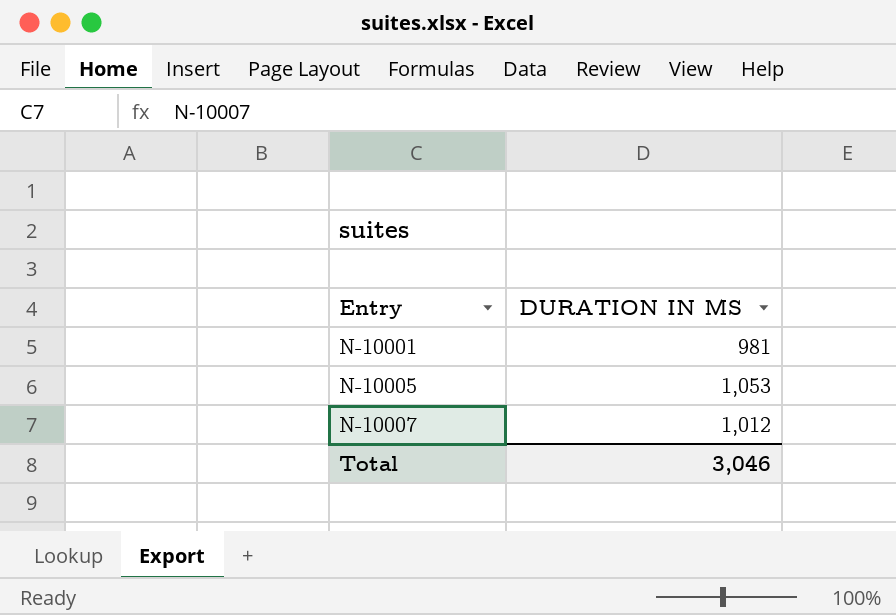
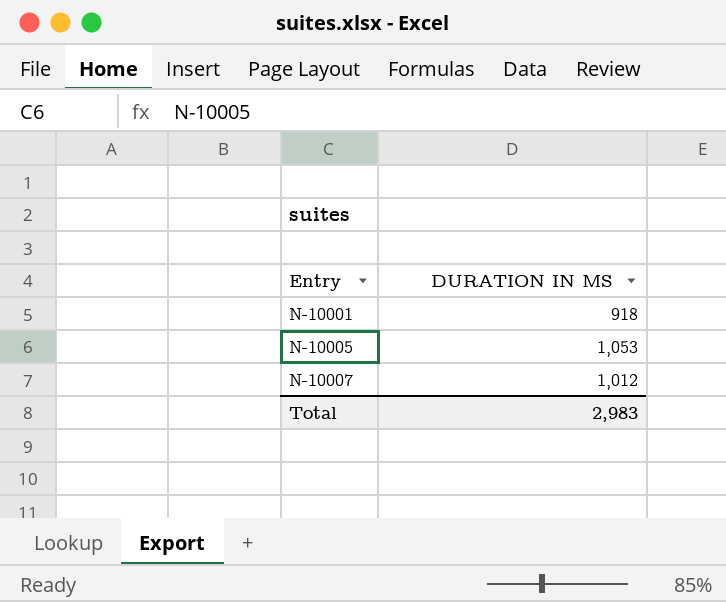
N-10001 | DURATION IN MS: 981 -> 918
Total | DURATION IN MS: 3,046 -> 2,983

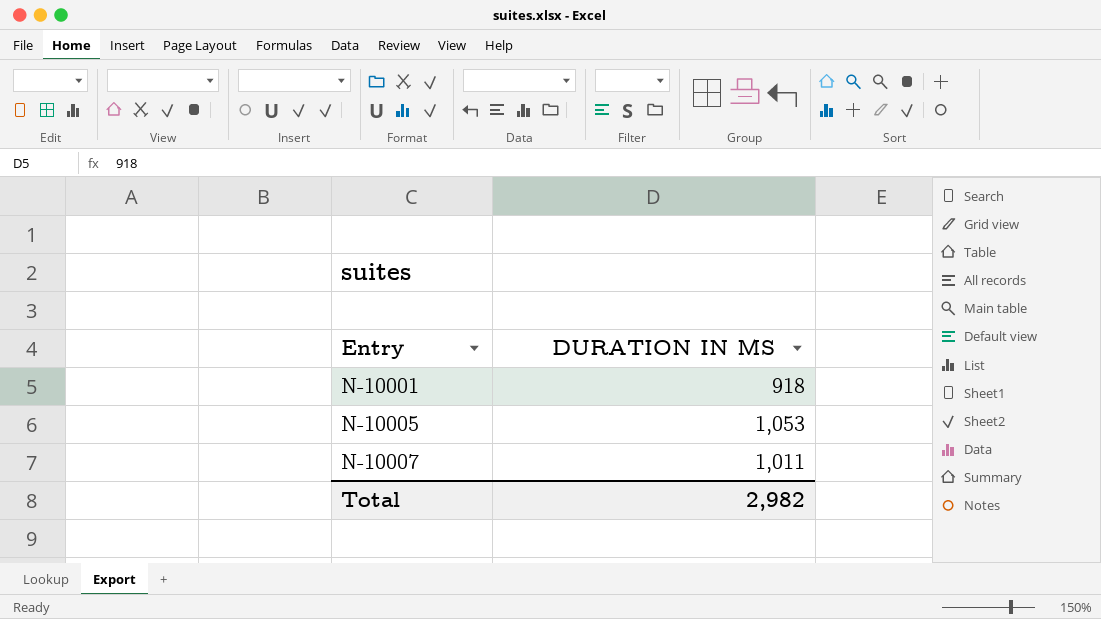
N-10007 | DURATION IN MS: 1,012 -> 1,011
Total | DURATION IN MS: 2,983 -> 2,982

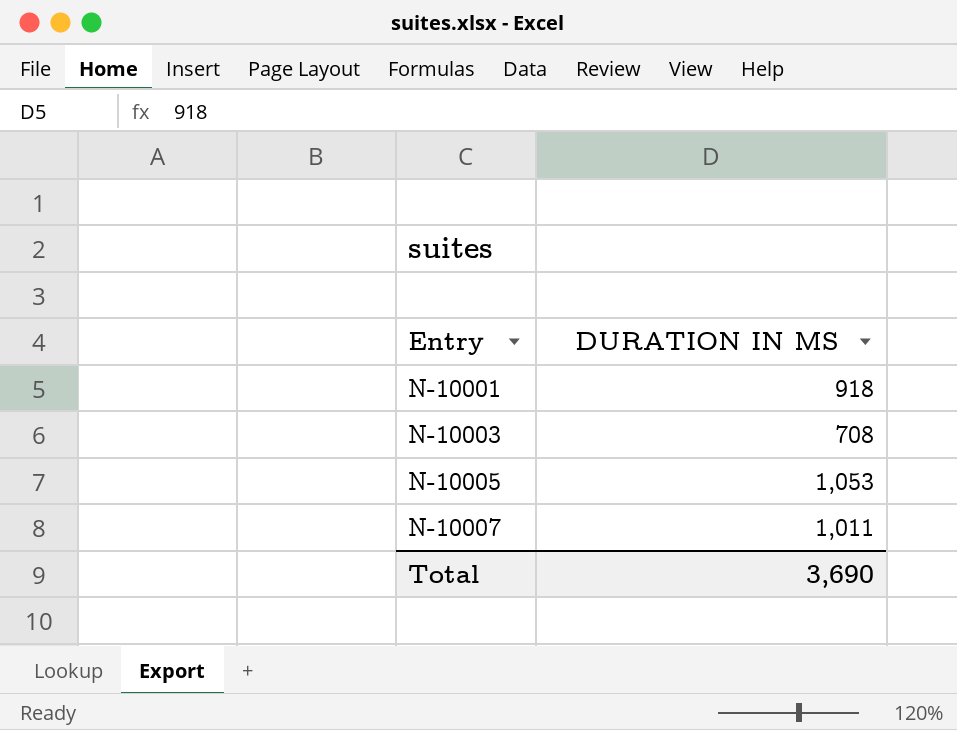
row N-10003: none -> 708
Total | DURATION IN MS: 2,982 -> 3,690

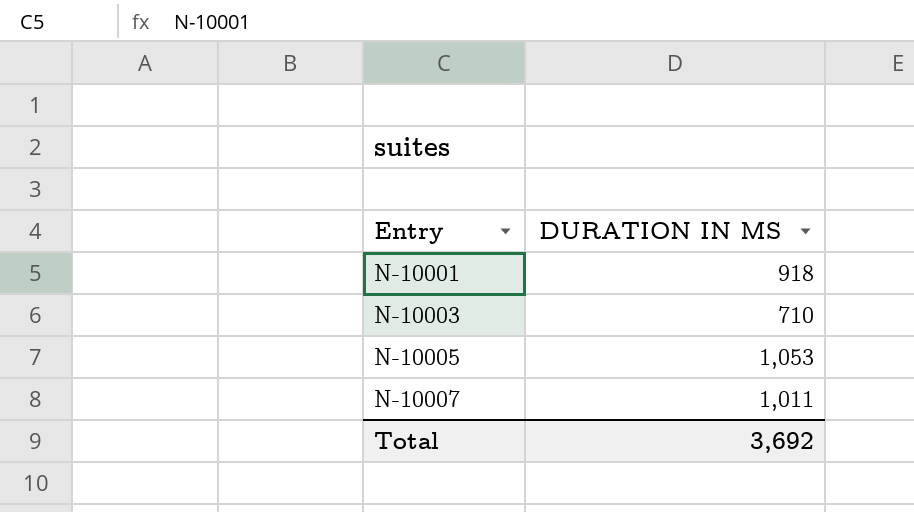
N-10003 | DURATION IN MS: 708 -> 710
Total | DURATION IN MS: 3,690 -> 3,692

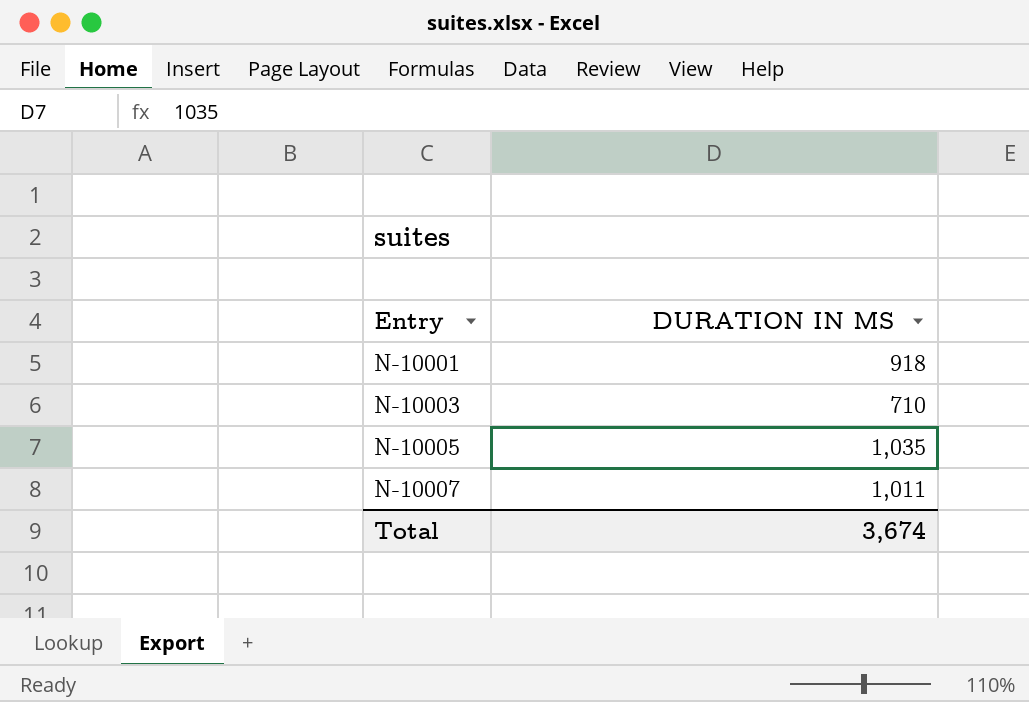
N-10005 | DURATION IN MS: 1,053 -> 1,035
Total | DURATION IN MS: 3,692 -> 3,674

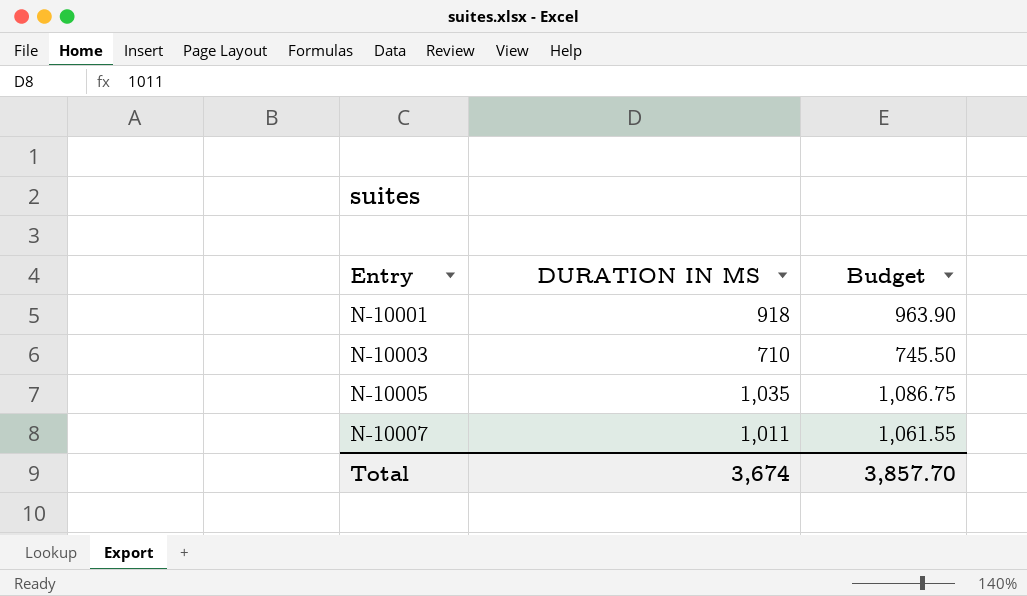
column Budget | formula: none -> [DURATION IN MS] * 1.05

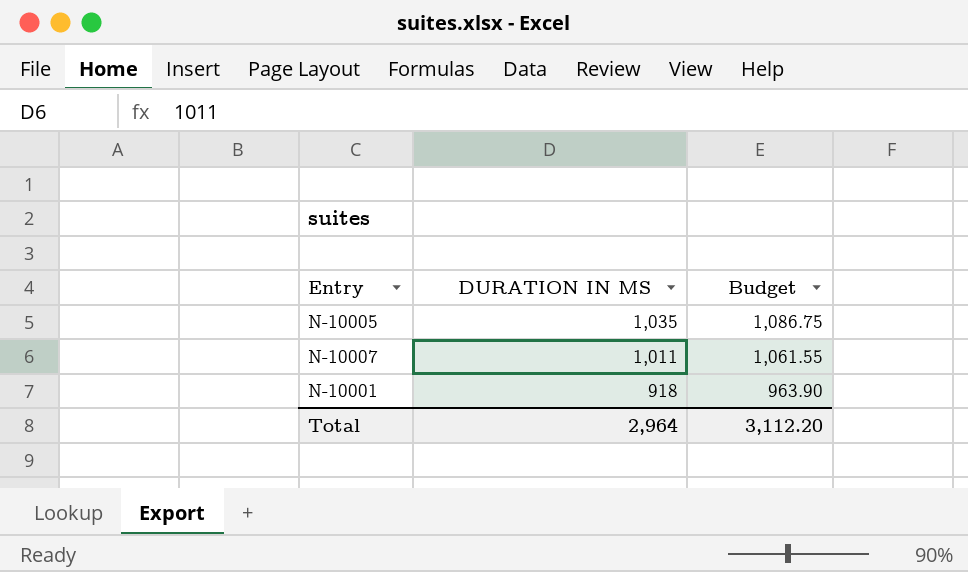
row order: Entry ascending -> DURATION IN MS descending
row N-10003: 710 | 745.50 -> none
Total | DURATION IN MS: 3,674 -> 2,964
Total | Budget: 3,857.70 -> 3,112.20

